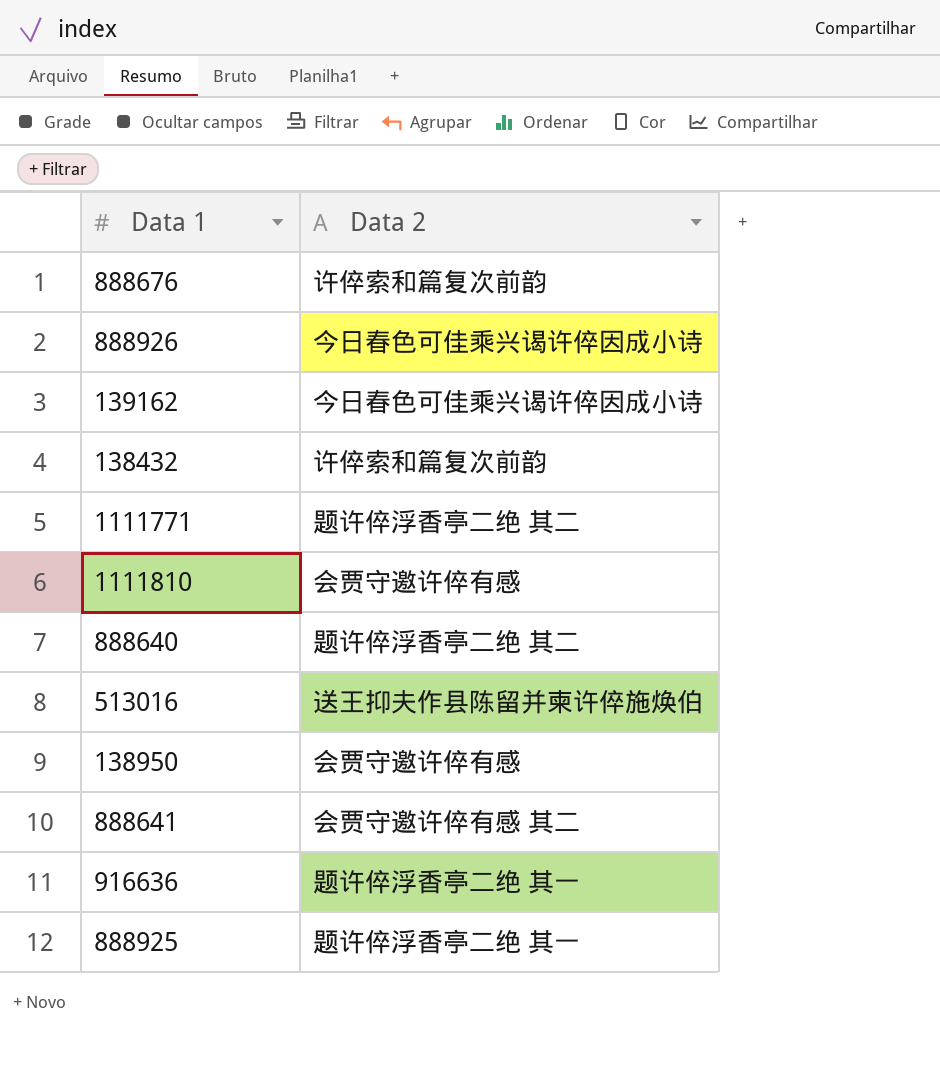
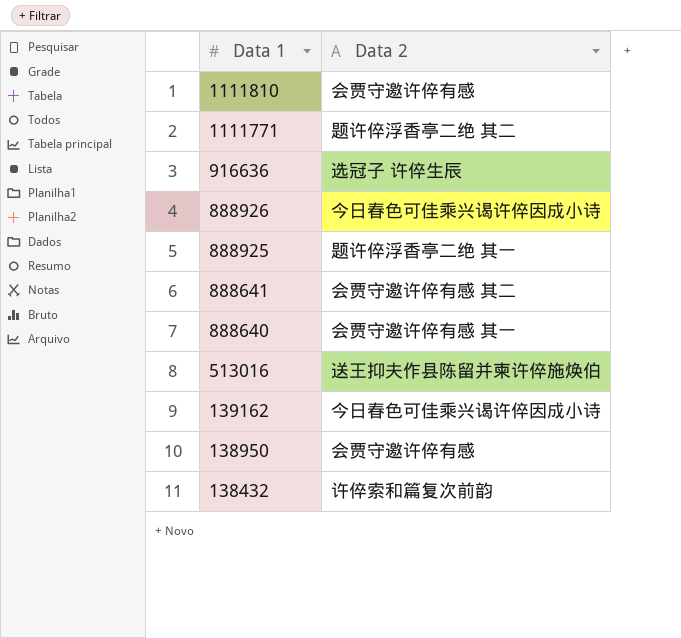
row order: none -> Data 1 descending
row 888676: 许倅索和篇复次前韵 -> none
916636 | Data 2: 题许倅浮香亭二绝 其一 -> 选冠子 许倅生辰
888640 | Data 2: 题许倅浮香亭二绝 其二 -> 会贾守邀许倅有感 其一

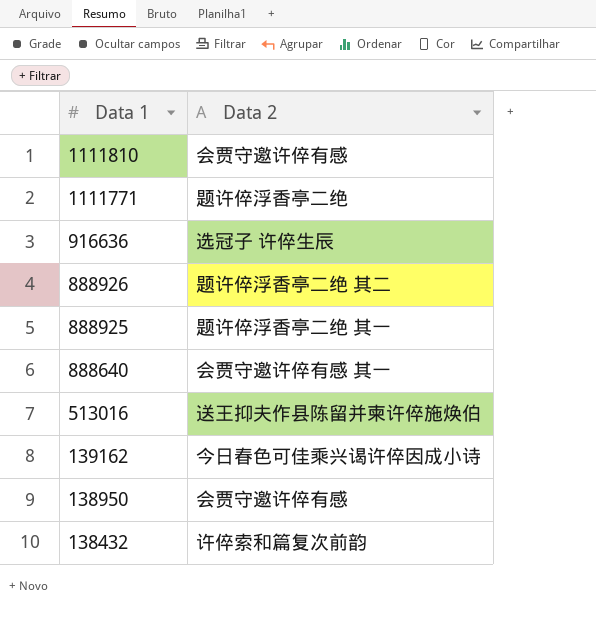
row 888641: 会贾守邀许倅有感 其二 -> none
1111771 | Data 2: 题许倅浮香亭二绝 其二 -> 题许倅浮香亭二绝
888926 | Data 2: 今日春色可佳乘兴谒许倅因成小诗 -> 题许倅浮香亭二绝 其二

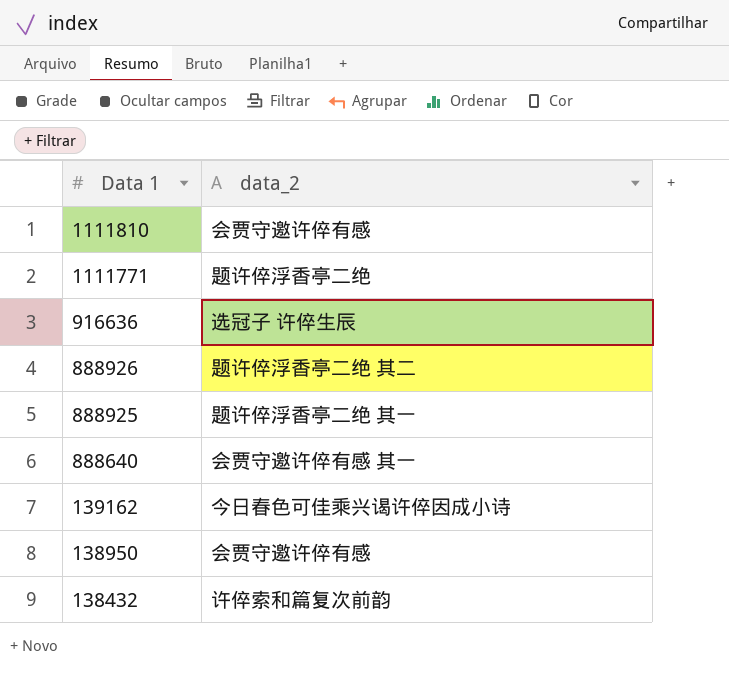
column name: Data 2 -> data_2
row 513016: 送王抑夫作县陈留并柬许倅施焕伯 -> none

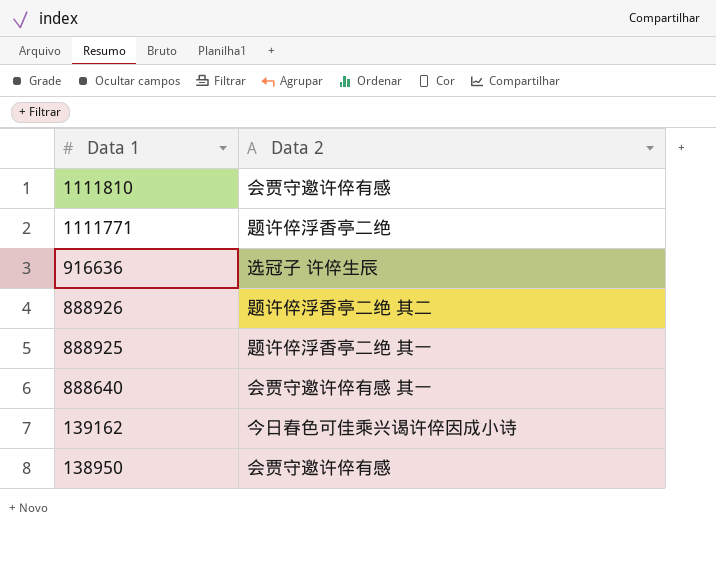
column name: data_2 -> Data 2
row 138432: 许倅索和篇复次前韵 -> none

